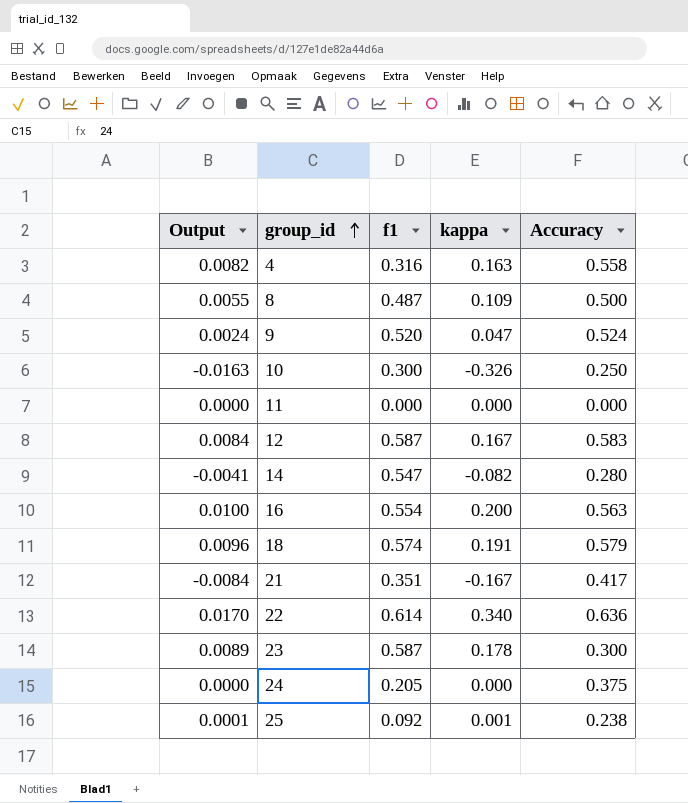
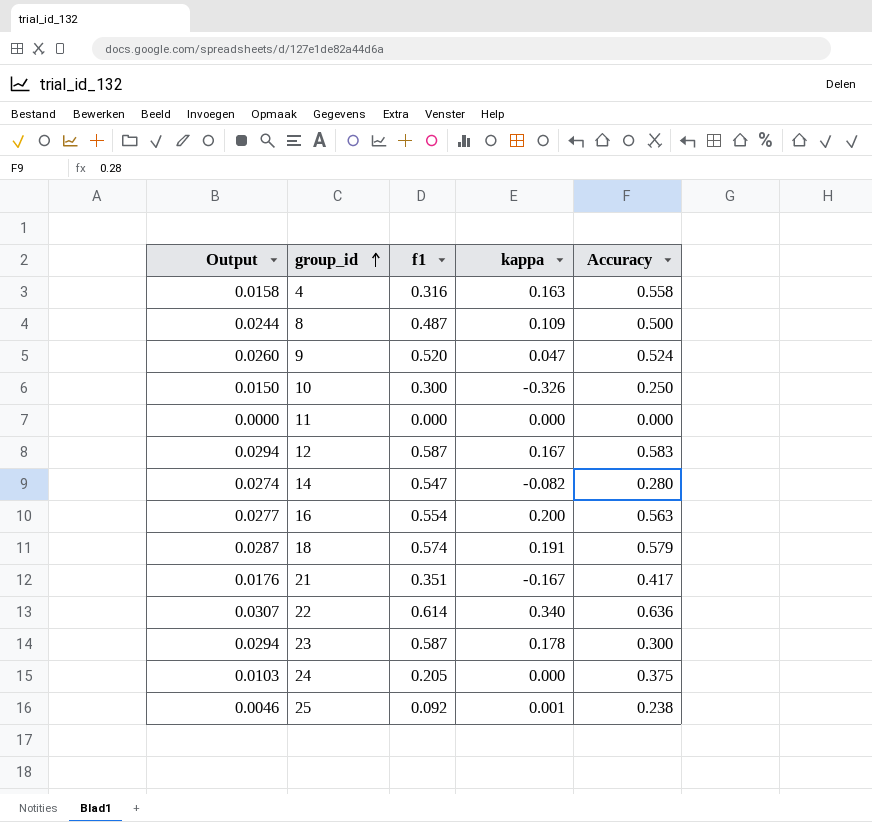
column Output | formula: [kappa] * 0.05 -> [f1] * 0.05

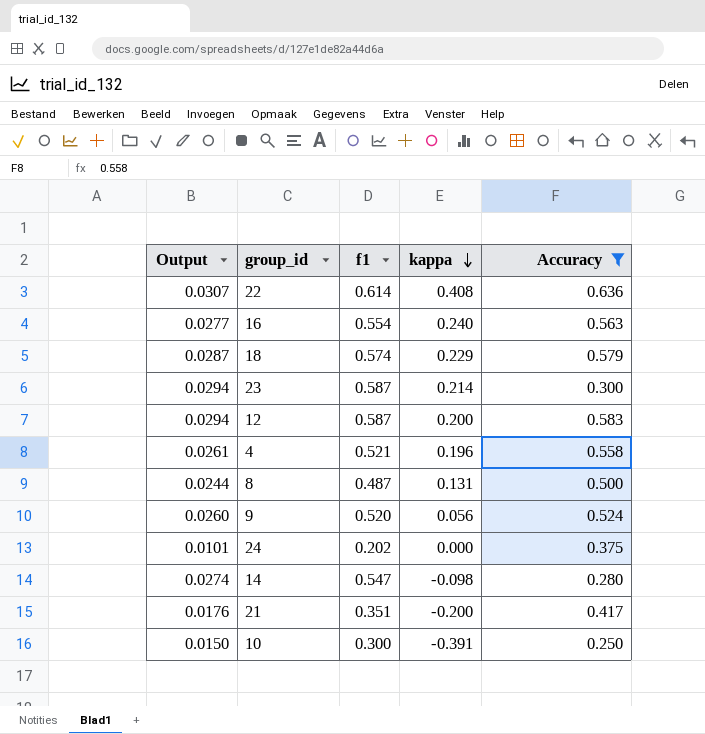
filter: none -> Accuracy >= 0.250
row order: group_id ascending -> kappa descending
22 | kappa: 0.340 -> 0.408
16 | kappa: 0.200 -> 0.240
18 | kappa: 0.191 -> 0.229
23 | kappa: 0.178 -> 0.214
12 | kappa: 0.167 -> 0.200
4 | Output: 0.0158 -> 0.0261
4 | f1: 0.316 -> 0.521
4 | kappa: 0.163 -> 0.196
8 | kappa: 0.109 -> 0.131
9 | kappa: 0.047 -> 0.056
24 | Output: 0.0103 -> 0.0101
24 | f1: 0.205 -> 0.202
14 | kappa: -0.082 -> -0.098
21 | kappa: -0.167 -> -0.200
10 | kappa: -0.326 -> -0.391

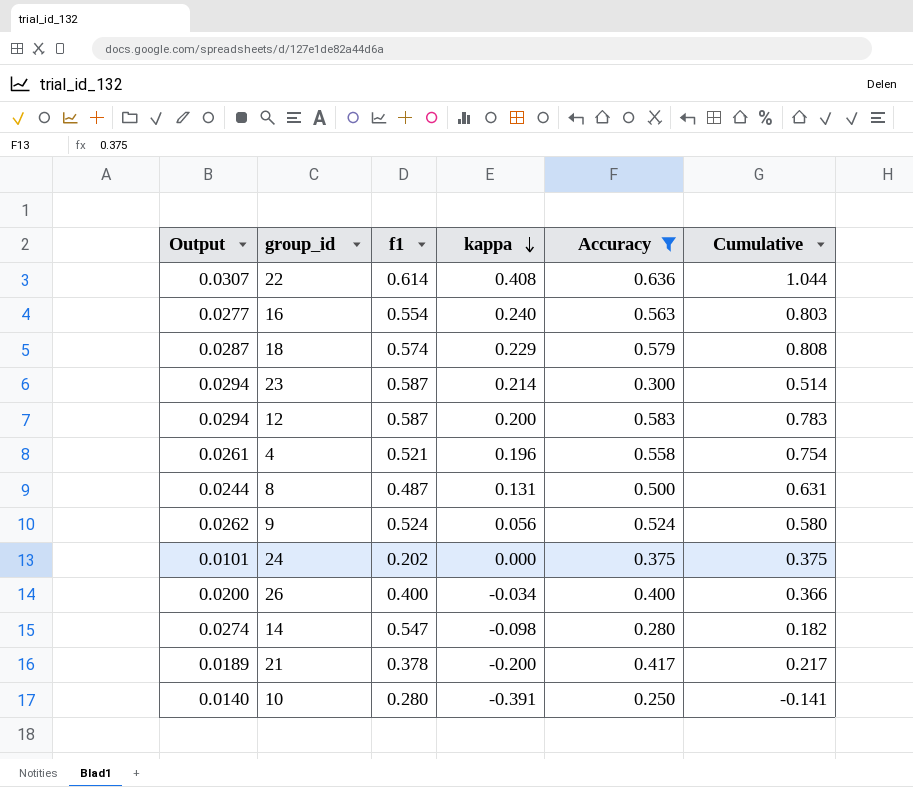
column Cumulative | formula: none -> [kappa] + [Accuracy]
9 | Output: 0.0260 -> 0.0262
9 | f1: 0.520 -> 0.524
row 26: none -> 0.0200 | 0.400 | -0.034 | 0.400 | 0.366
21 | Output: 0.0176 -> 0.0189
21 | f1: 0.351 -> 0.378
10 | Output: 0.0150 -> 0.0140
10 | f1: 0.300 -> 0.280

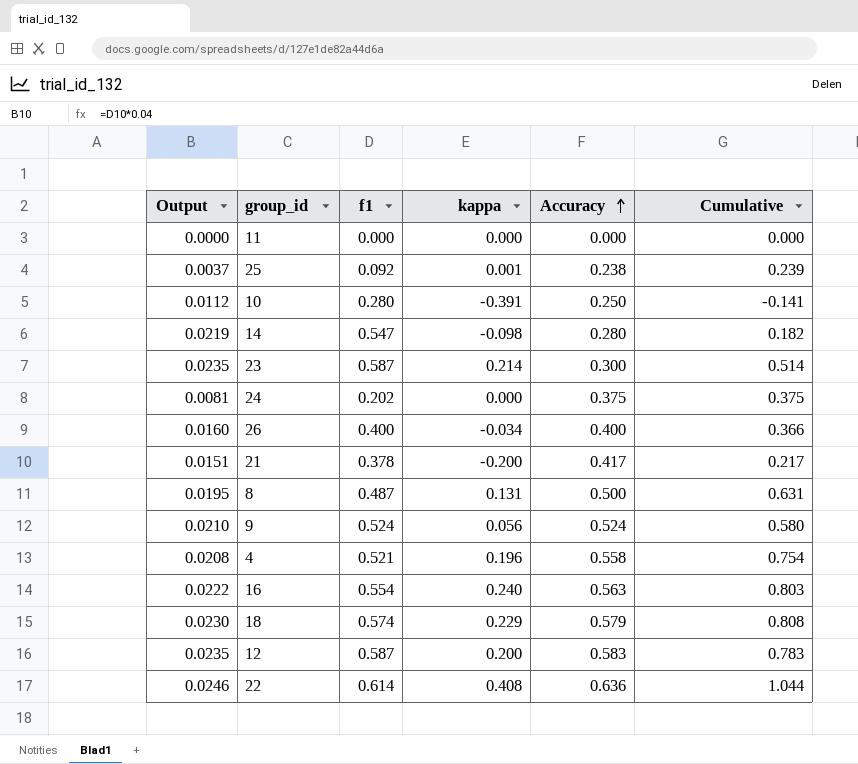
filter: Accuracy >= 0.250 -> none
row order: kappa descending -> Accuracy ascending
column Output | formula: [f1] * 0.05 -> [f1] * 0.04

